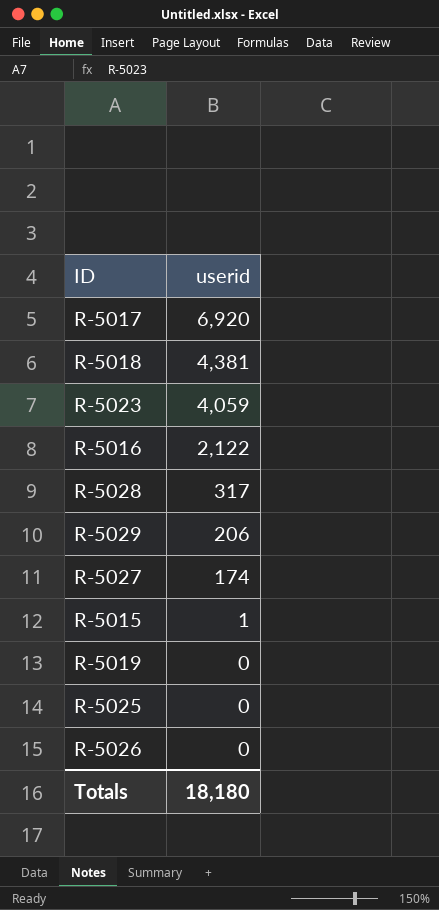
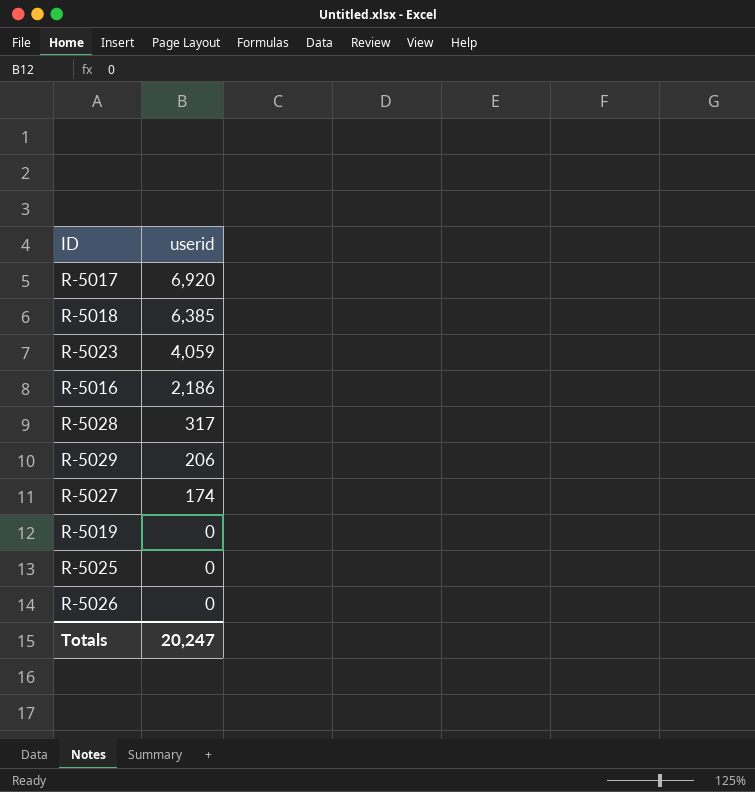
row R-5015: 1 -> none
R-5018 | userid: 4,381 -> 6,385
R-5016 | userid: 2,122 -> 2,186
Totals | userid: 18,180 -> 20,247

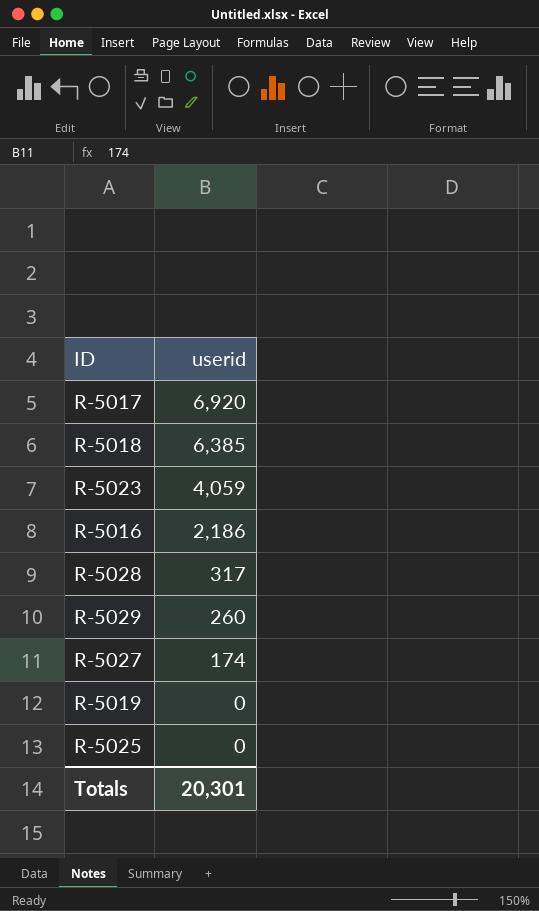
row R-5026: 0 -> none
R-5029 | userid: 206 -> 260
Totals | userid: 20,247 -> 20,301

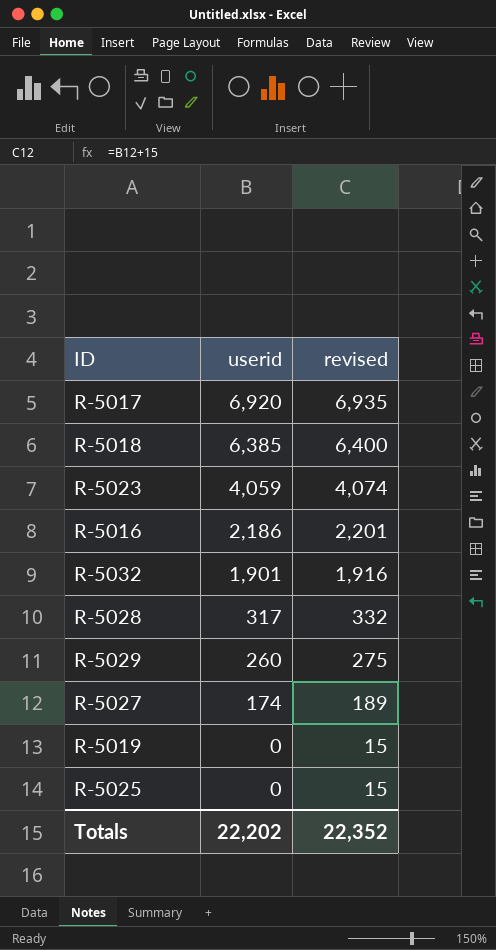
column revised | formula: none -> [userid] + 15
row R-5032: none -> 1,901 | 1,916
Totals | userid: 20,301 -> 22,202

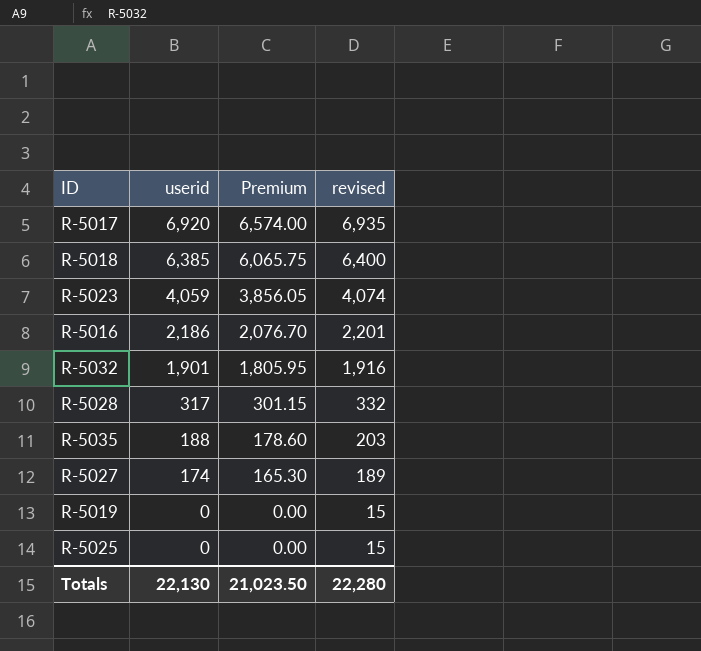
column Premium | formula: none -> [userid] * 0.95
row R-5029: 260 | 275 -> none
row R-5035: none -> 188 | 178.60 | 203
Totals | userid: 22,202 -> 22,130
Totals | revised: 22,352 -> 22,280

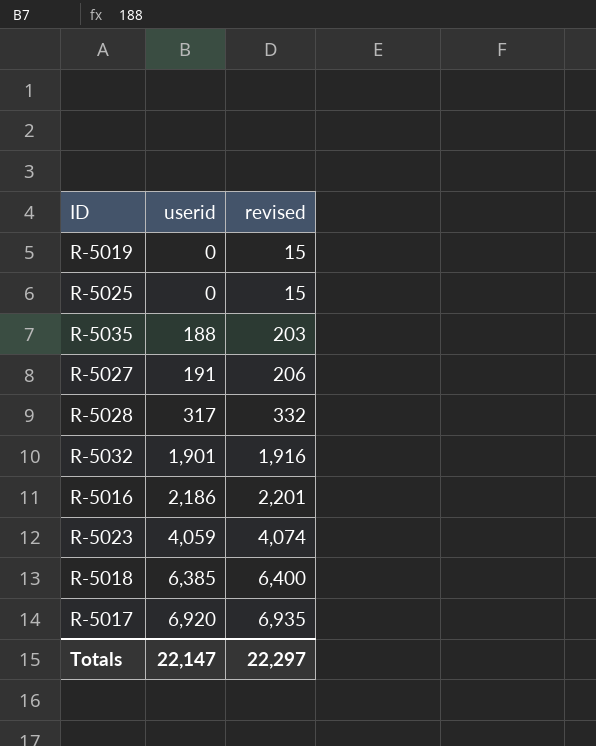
row order: userid descending -> userid ascending
column Premium | formula: [userid] * 0.95 -> none
R-5027 | userid: 174 -> 191
R-5027 | revised: 189 -> 206
Totals | userid: 22,130 -> 22,147
Totals | revised: 22,280 -> 22,297

